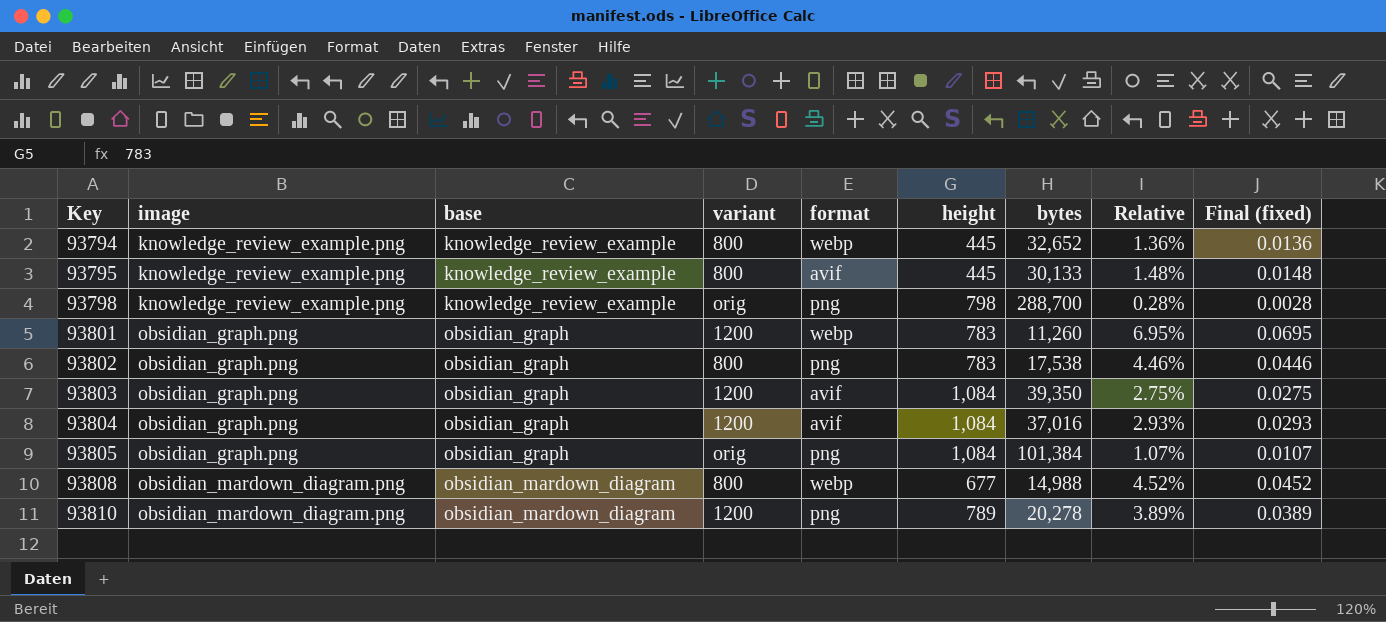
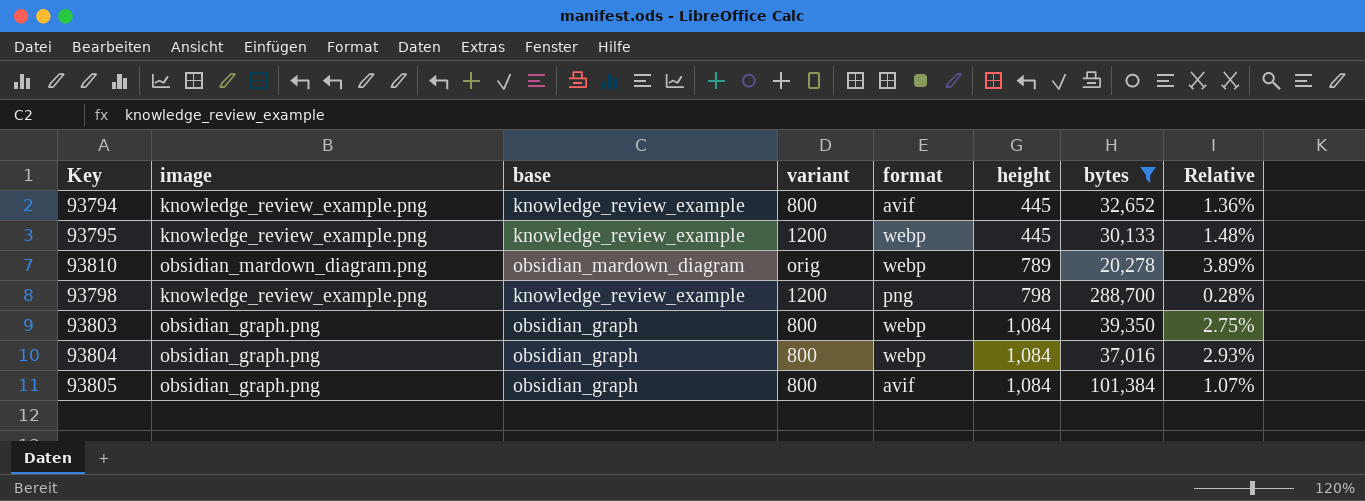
filter: none -> bytes >= 20,278
row order: Key ascending -> height ascending
column Final (fixed) | formula: [height] / [bytes] -> none
93794 | format: webp -> avif
93795 | variant: 800 -> 1200
93795 | format: avif -> webp
93810 | variant: 1200 -> orig
93810 | format: png -> webp
93798 | variant: orig -> 1200
93803 | variant: 1200 -> 800
93803 | format: avif -> webp
93804 | variant: 1200 -> 800
93804 | format: avif -> webp
93805 | variant: orig -> 800
93805 | format: png -> avif

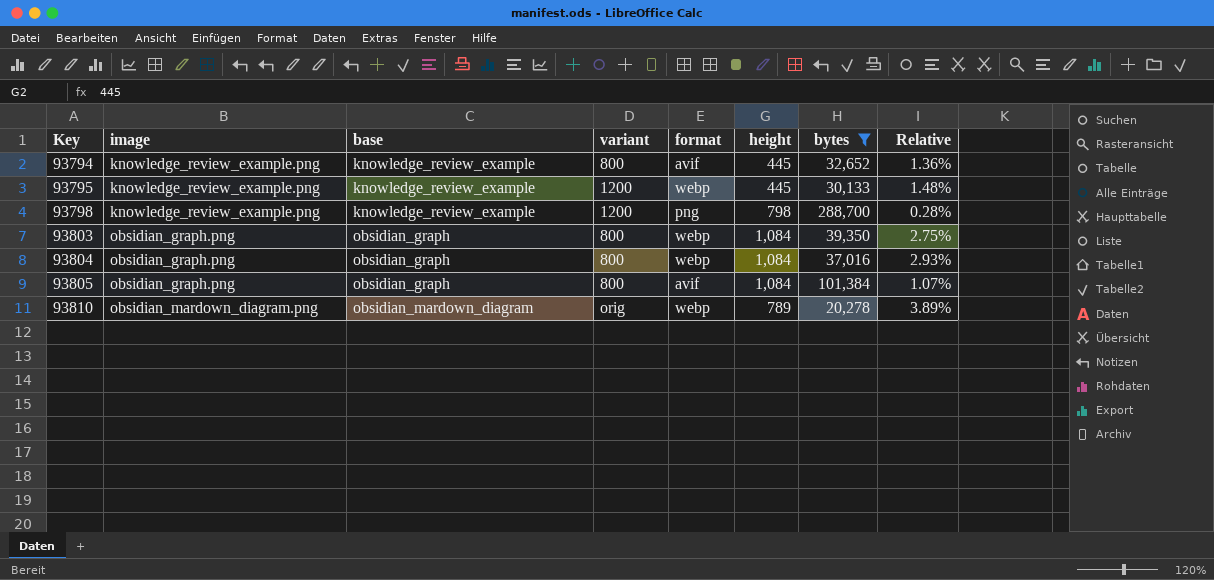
row order: height ascending -> Key ascending

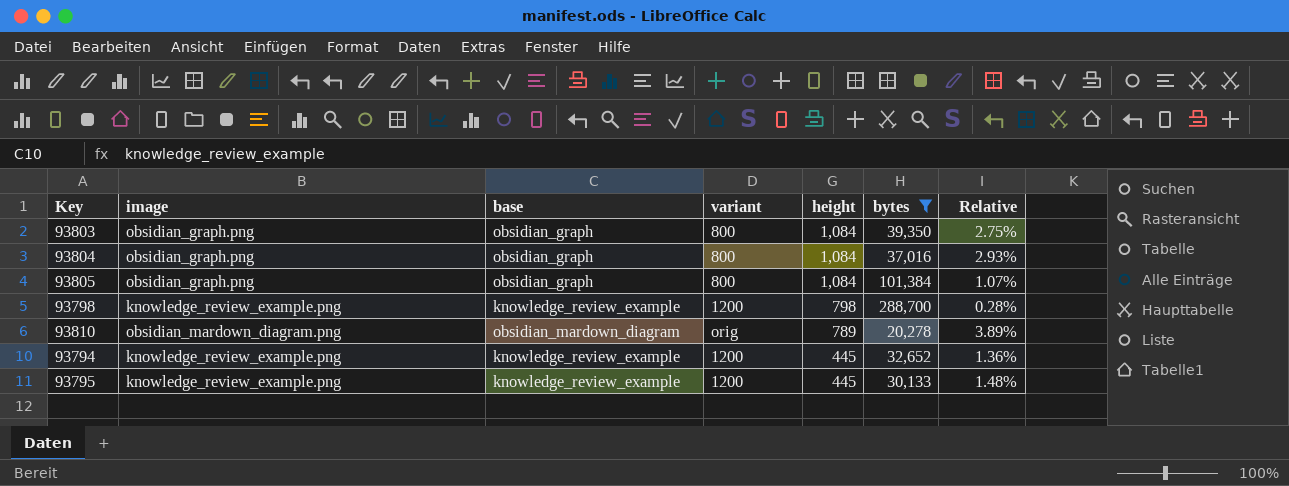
row order: Key ascending -> height descending
column format | position: 5 -> none
93794 | variant: 800 -> 1200

